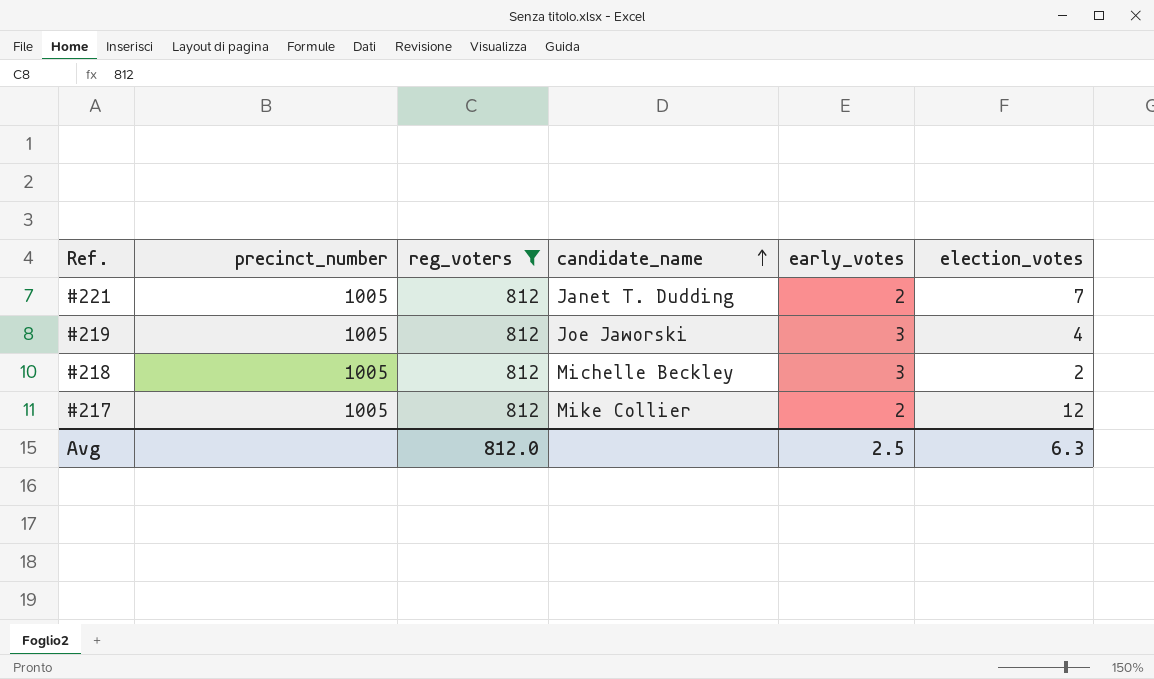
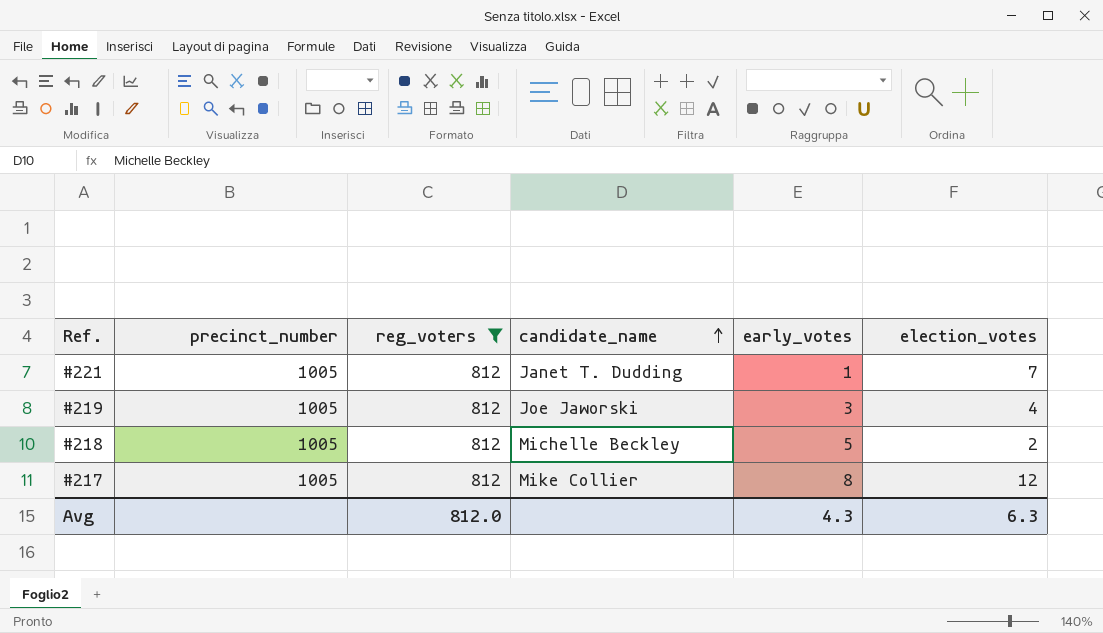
#221 | early_votes: 2 -> 1
#218 | early_votes: 3 -> 5
#217 | early_votes: 2 -> 8
Avg | early_votes: 2.5 -> 4.3

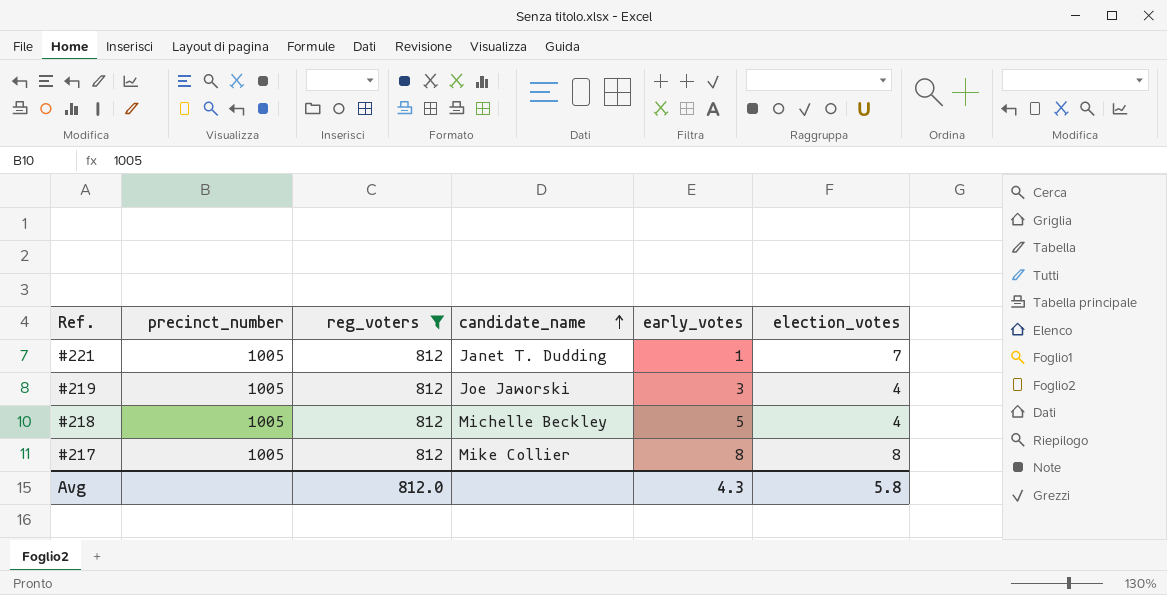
#218 | election_votes: 2 -> 4
#217 | election_votes: 12 -> 8
Avg | election_votes: 6.3 -> 5.8

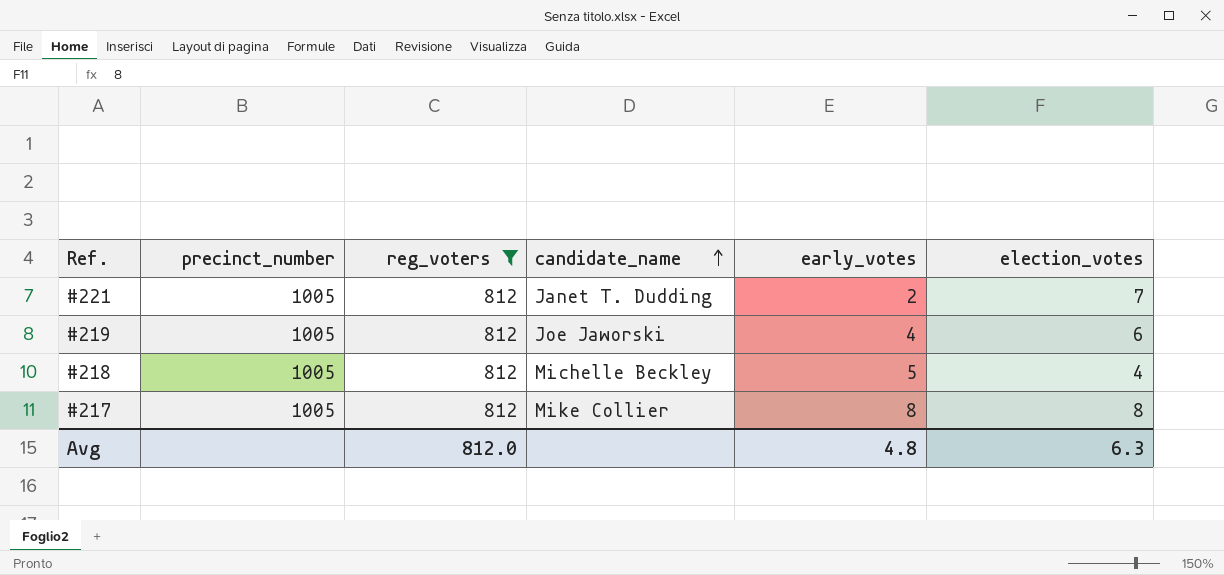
#221 | early_votes: 1 -> 2
#219 | early_votes: 3 -> 4
#219 | election_votes: 4 -> 6
Avg | early_votes: 4.3 -> 4.8
Avg | election_votes: 5.8 -> 6.3

